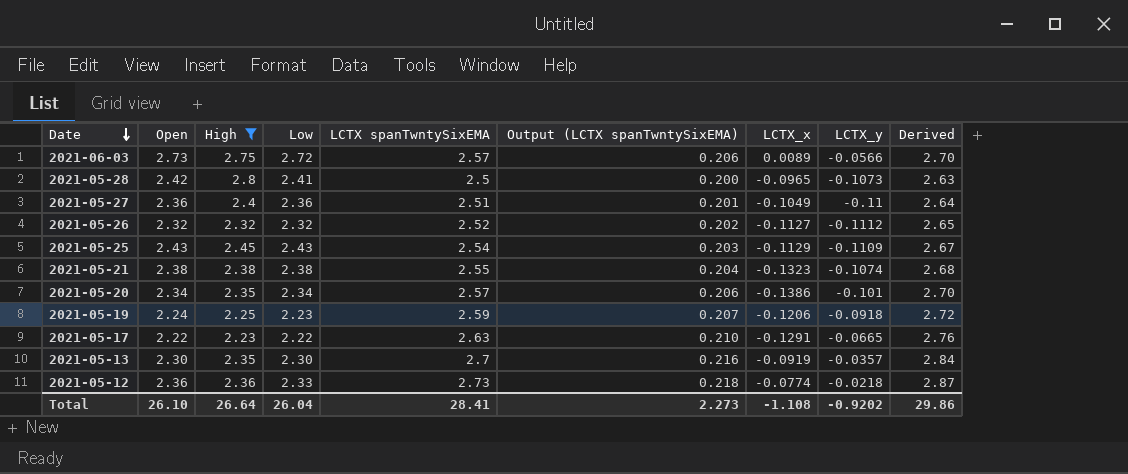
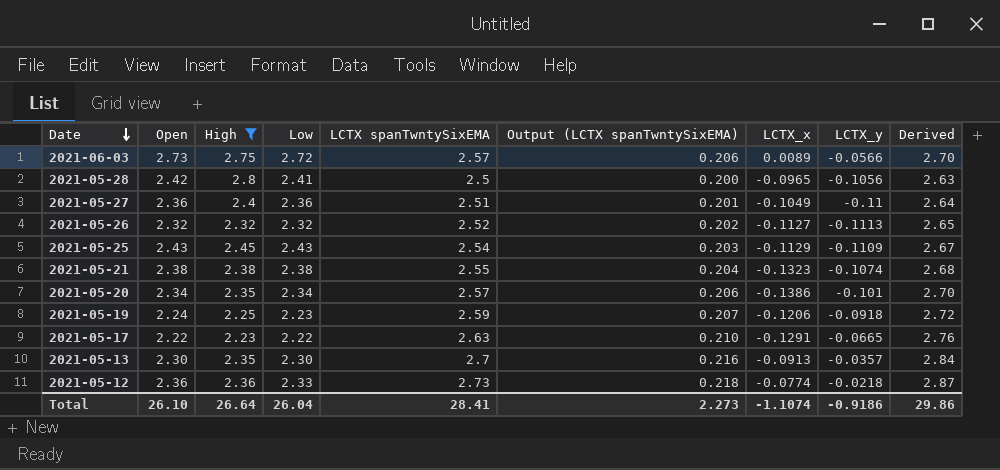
2021-05-28 | LCTX_y: -0.1073 -> -0.1056
2021-05-26 | LCTX_y: -0.1112 -> -0.1113
2021-05-13 | LCTX_x: -0.0919 -> -0.0913
Total | LCTX_x: -1.108 -> -1.1074
Total | LCTX_y: -0.9202 -> -0.9186

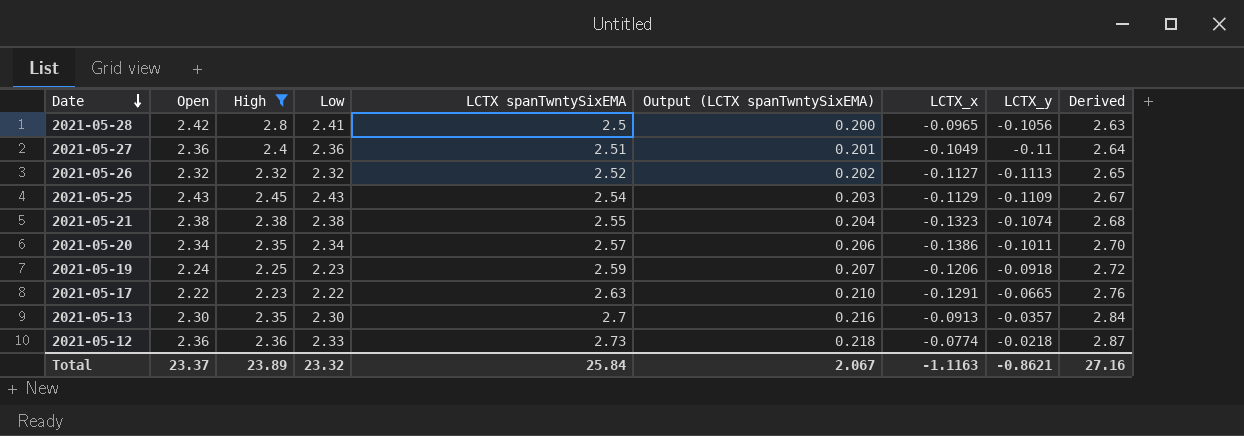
row 2021-06-03: 2.73 | 2.75 | 2.72 | 2.57 | 0.206 | 0.0089 | -0.0566 | 2.70 -> none
2021-05-20 | LCTX_y: -0.101 -> -0.1011
Total | Open: 26.10 -> 23.37
Total | High: 26.64 -> 23.89
Total | Low: 26.04 -> 23.32
Total | LCTX spanTwntySixEMA: 28.41 -> 25.84
Total | Output (LCTX spanTwntySixEMA): 2.273 -> 2.067
Total | LCTX_x: -1.1074 -> -1.1163
Total | LCTX_y: -0.9186 -> -0.8621
Total | Derived: 29.86 -> 27.16

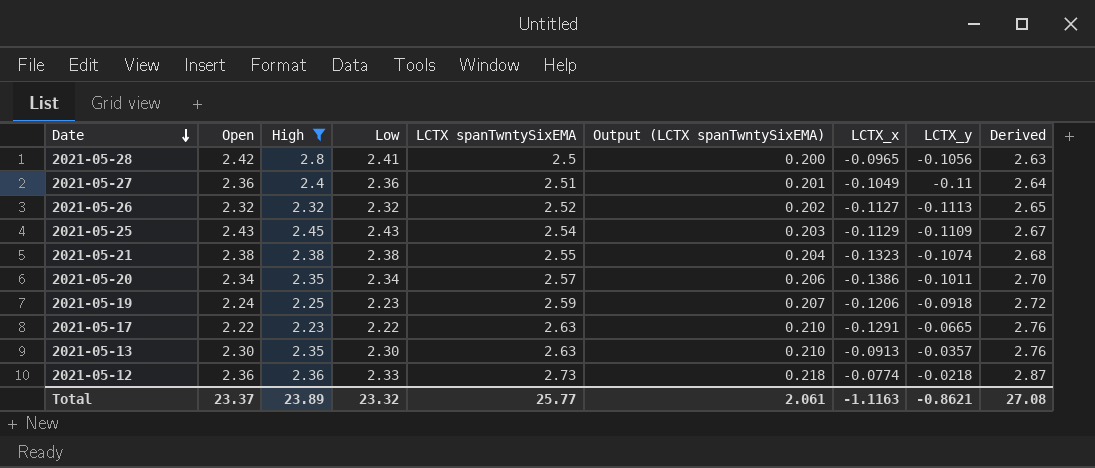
2021-05-13 | LCTX spanTwntySixEMA: 2.7 -> 2.63
2021-05-13 | Output (LCTX spanTwntySixEMA): 0.216 -> 0.210
2021-05-13 | Derived: 2.84 -> 2.76
Total | LCTX spanTwntySixEMA: 25.84 -> 25.77
Total | Output (LCTX spanTwntySixEMA): 2.067 -> 2.061
Total | Derived: 27.16 -> 27.08

